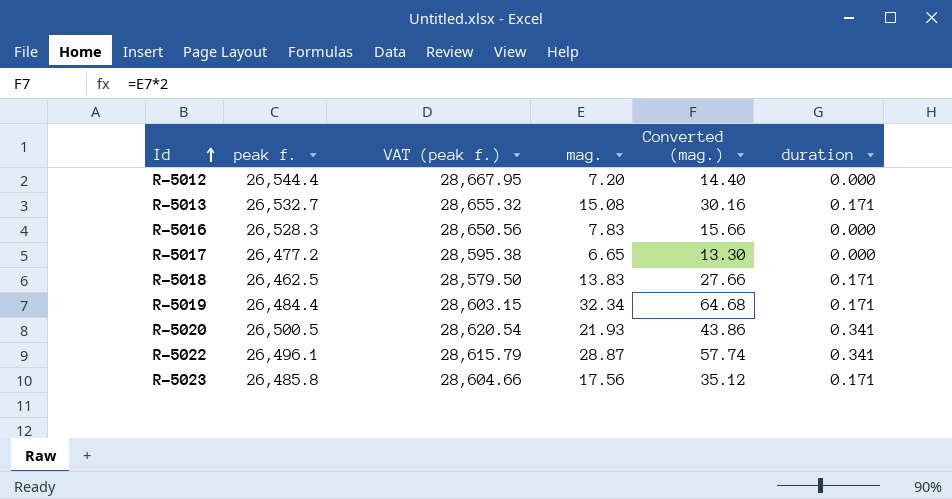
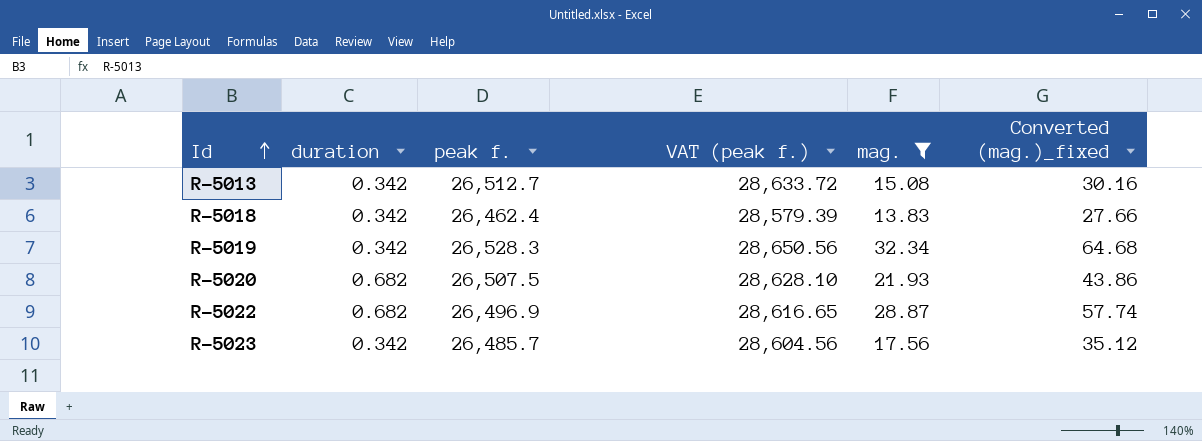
filter: none -> mag. >= 13.83
column duration | position: 6 -> 2
column name: Converted (mag.) -> Converted (mag.)_fixed
R-5013 | duration: 0.171 -> 0.342
R-5013 | peak f.: 26,532.7 -> 26,512.7
R-5013 | VAT (peak f.): 28,655.32 -> 28,633.72
R-5018 | duration: 0.171 -> 0.342
R-5018 | peak f.: 26,462.5 -> 26,462.4
R-5018 | VAT (peak f.): 28,579.50 -> 28,579.39
R-5019 | duration: 0.171 -> 0.342
R-5019 | peak f.: 26,484.4 -> 26,528.3
R-5019 | VAT (peak f.): 28,603.15 -> 28,650.56
R-5020 | duration: 0.341 -> 0.682
R-5020 | peak f.: 26,500.5 -> 26,507.5
R-5020 | VAT (peak f.): 28,620.54 -> 28,628.10
R-5022 | duration: 0.341 -> 0.682
R-5022 | peak f.: 26,496.1 -> 26,496.9
R-5022 | VAT (peak f.): 28,615.79 -> 28,616.65
R-5023 | duration: 0.171 -> 0.342
R-5023 | peak f.: 26,485.8 -> 26,485.7
R-5023 | VAT (peak f.): 28,604.66 -> 28,604.56

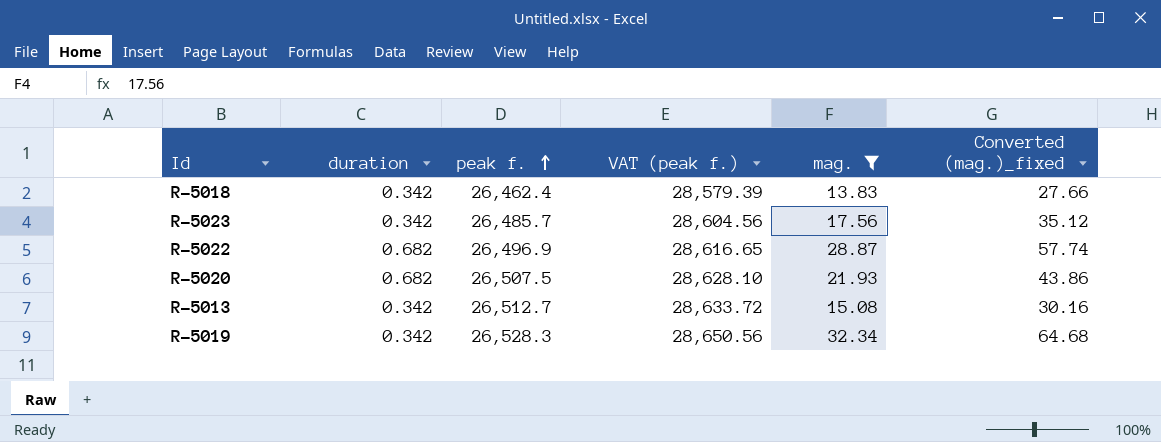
row order: Id ascending -> peak f. ascending

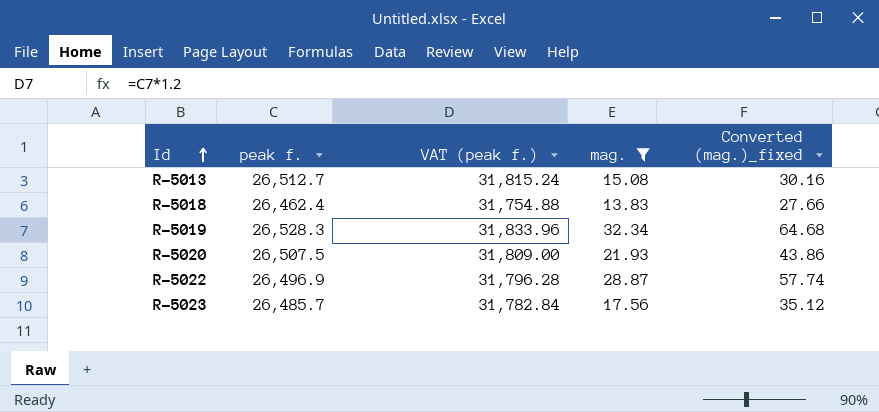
row order: peak f. ascending -> Id ascending
column duration | position: 2 -> none
column VAT (peak f.) | formula: [peak f.] * 1.08 -> [peak f.] * 1.2

